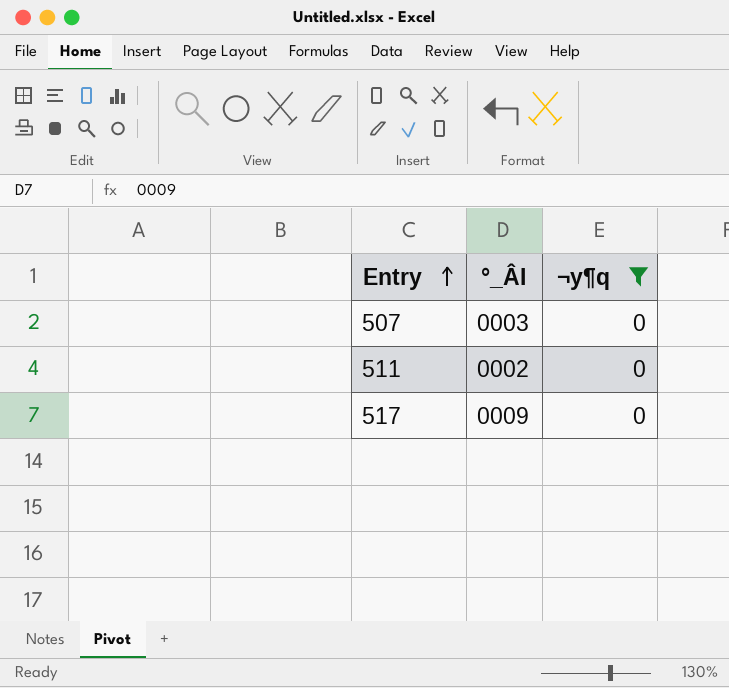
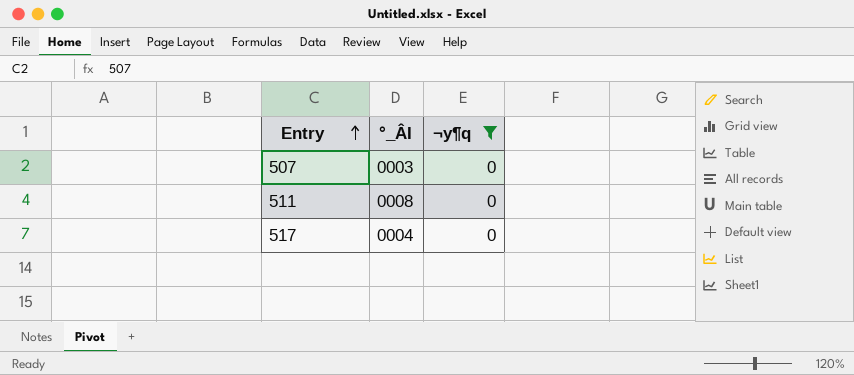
511 | °_ÂI: 0002 -> 0008
517 | °_ÂI: 0009 -> 0004

